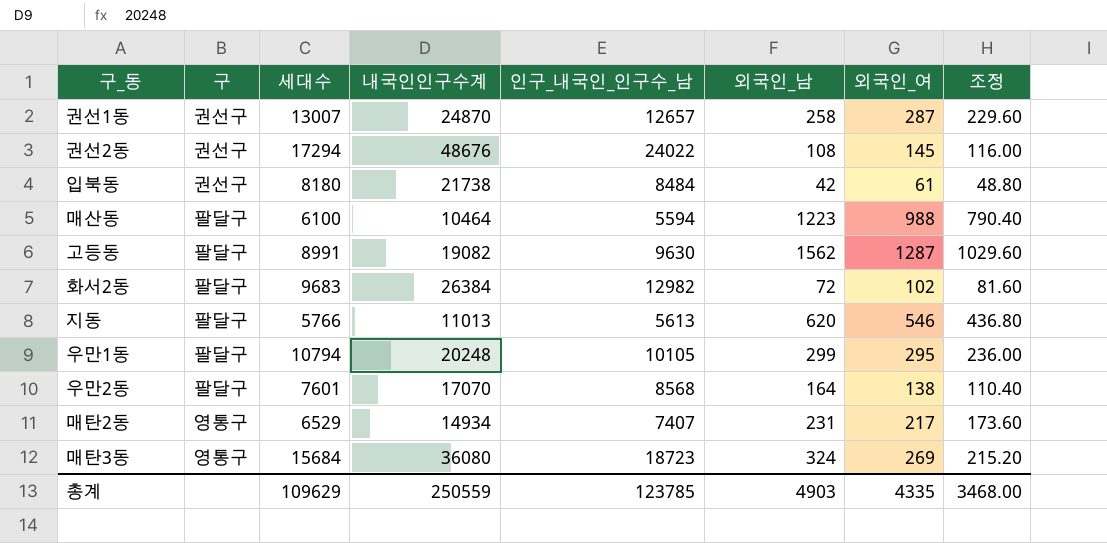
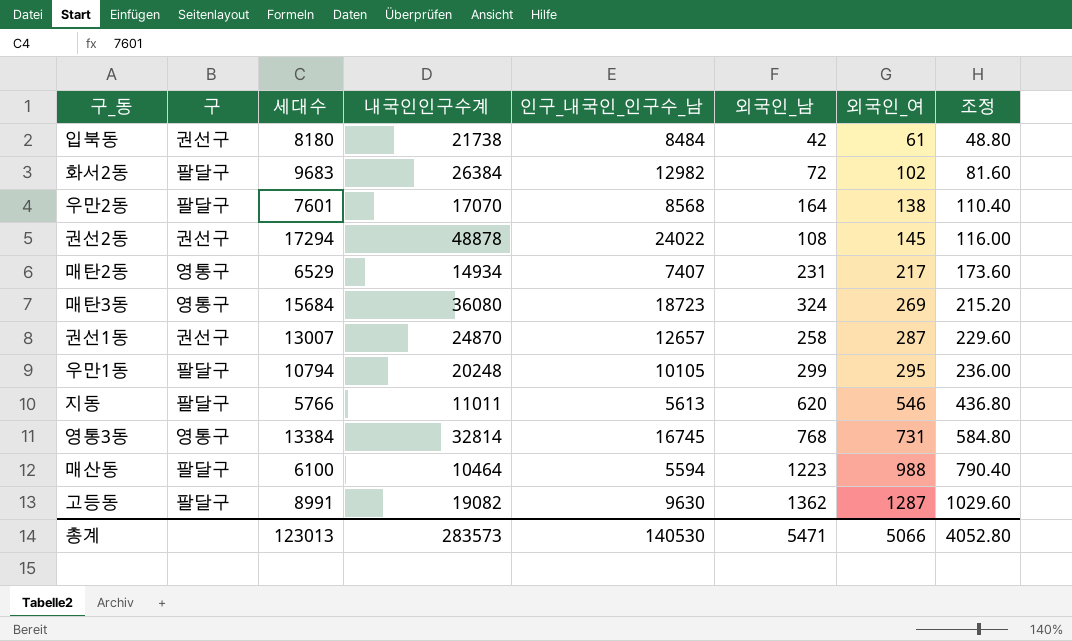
row order: none -> 외국인_여 ascending
권선2동 | 내국인인구수계: 48676 -> 48878
지동 | 내국인인구수계: 11013 -> 11011
row 영통3동: none -> 영통구 | 13384 | 32814 | 16745 | 768 | 731 | 584.80
고등동 | 외국인_남: 1562 -> 1362
총계 | 세대수: 109629 -> 123013
총계 | 내국인인구수계: 250559 -> 283573
총계 | 인구_내국인_인구수_남: 123785 -> 140530
총계 | 외국인_남: 4903 -> 5471
총계 | 외국인_여: 4335 -> 5066
총계 | 조정: 3468.00 -> 4052.80

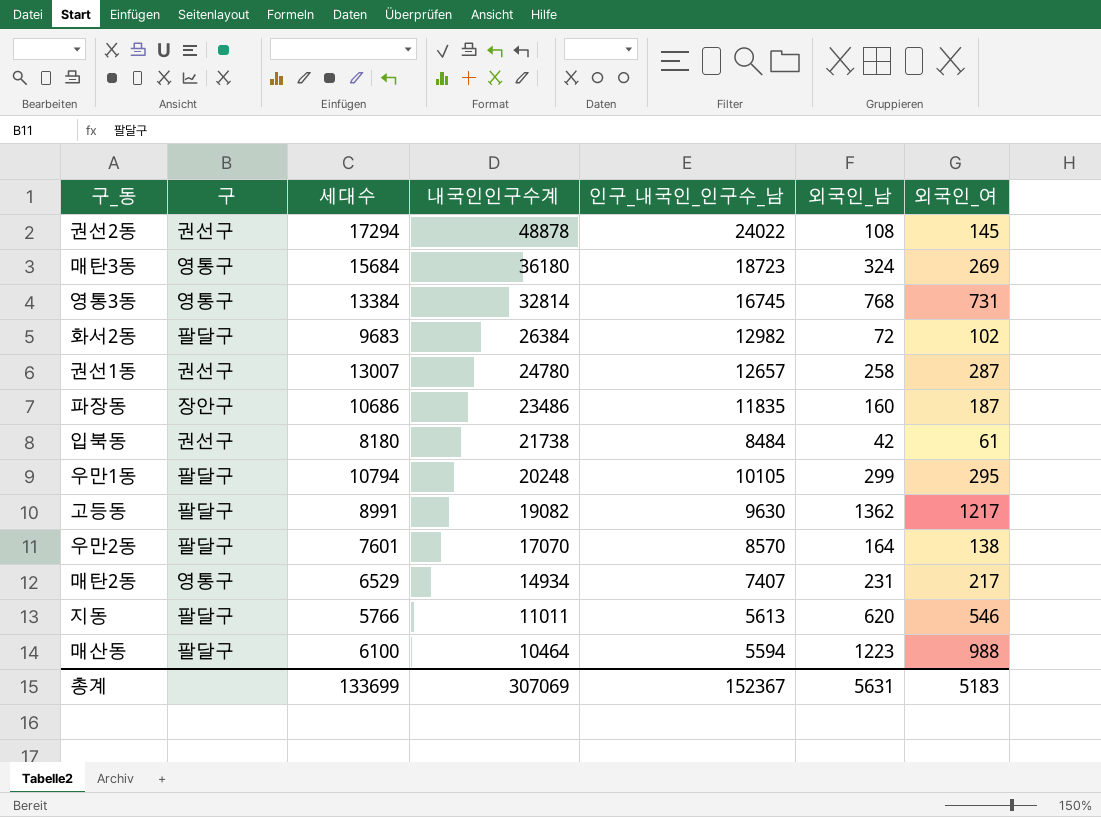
row order: 외국인_여 ascending -> 내국인인구수계 descending
column 조정 | formula: [외국인_여] * 0.8 -> none
매탄3동 | 내국인인구수계: 36080 -> 36180
권선1동 | 내국인인구수계: 24870 -> 24780
row 파장동: none -> 장안구 | 10686 | 23486 | 11835 | 160 | 187
고등동 | 외국인_여: 1287 -> 1217
우만2동 | 인구_내국인_인구수_남: 8568 -> 8570
총계 | 세대수: 123013 -> 133699
총계 | 내국인인구수계: 283573 -> 307069
총계 | 인구_내국인_인구수_남: 140530 -> 152367
총계 | 외국인_남: 5471 -> 5631
총계 | 외국인_여: 5066 -> 5183

